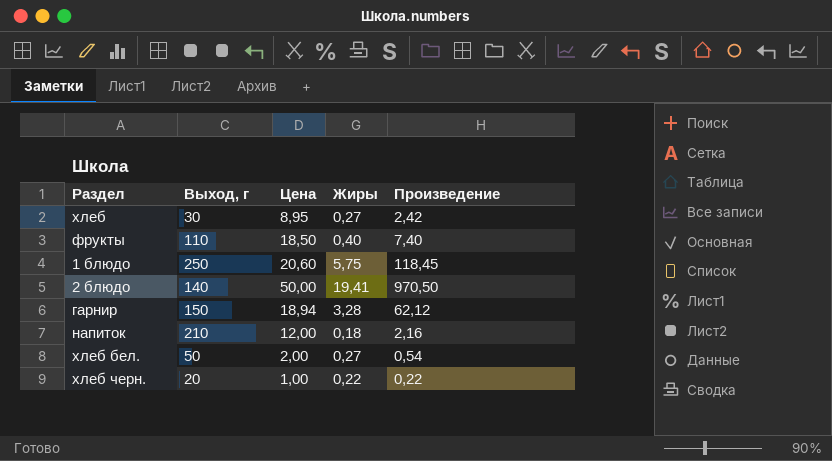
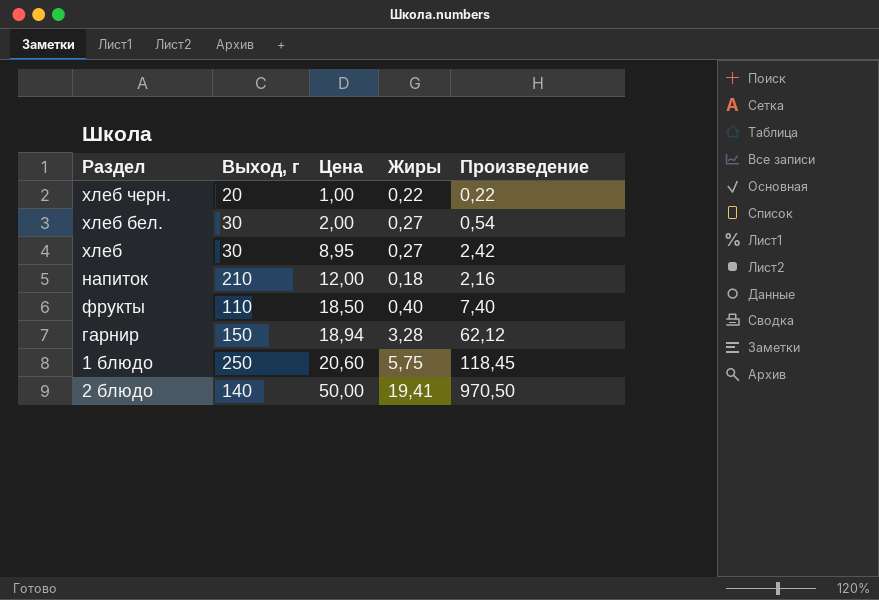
row order: none -> Цена ascending
хлеб бел. | Выход, г: 50 -> 30

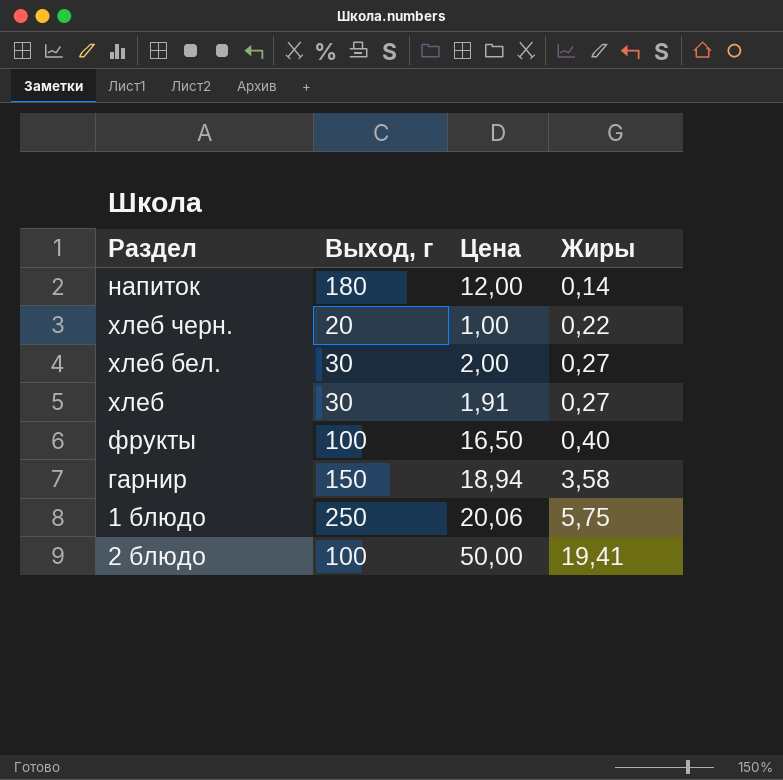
row order: Цена ascending -> Жиры ascending
column Произведение | formula: [Цена] * [Жиры] -> none
напиток | Выход, г: 210 -> 180
напиток | Жиры: 0,18 -> 0,14
хлеб | Цена: 8,95 -> 1,91
фрукты | Выход, г: 110 -> 100
фрукты | Цена: 18,50 -> 16,50
гарнир | Жиры: 3,28 -> 3,58
1 блюдо | Цена: 20,60 -> 20,06
2 блюдо | Выход, г: 140 -> 100

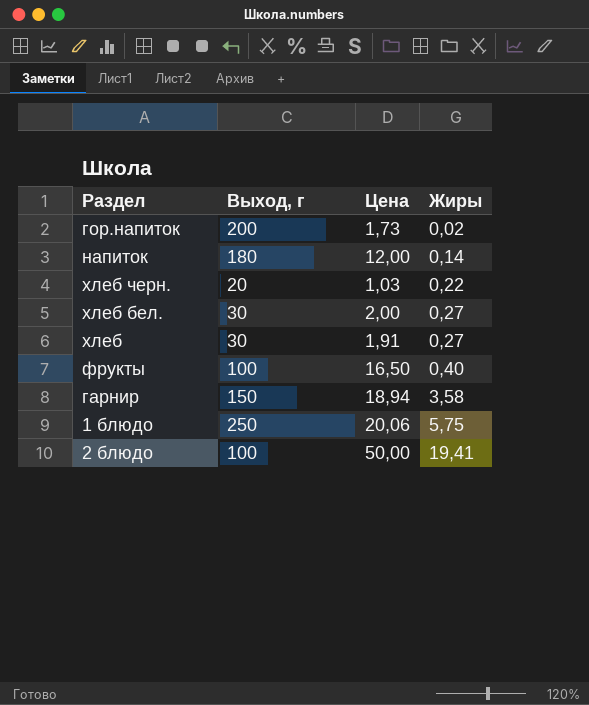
row гор.напиток: none -> 200 | 1,73 | 0,02
хлеб черн. | Цена: 1,00 -> 1,03

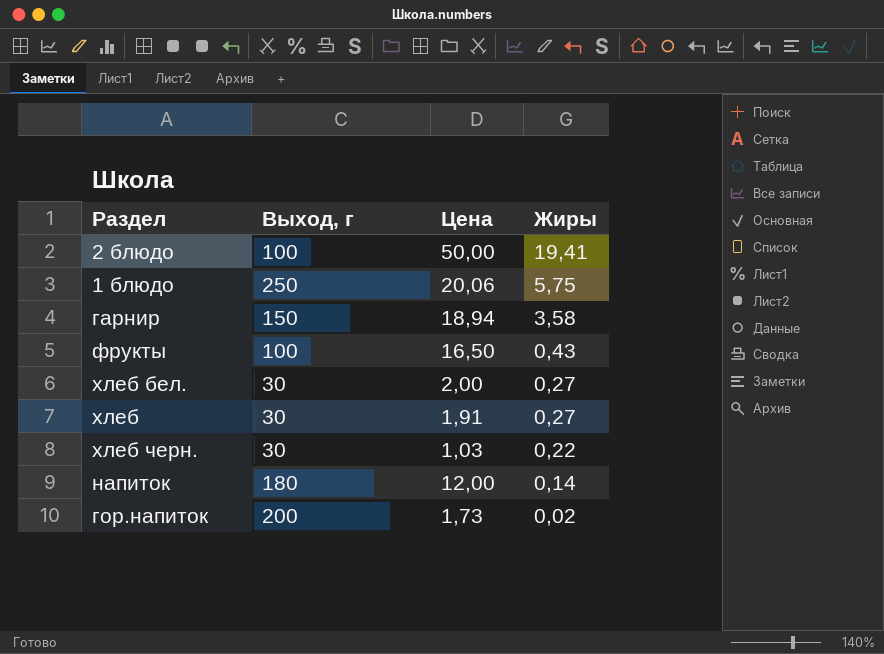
row order: Жиры ascending -> Жиры descending
фрукты | Жиры: 0,40 -> 0,43
хлеб черн. | Выход, г: 20 -> 30

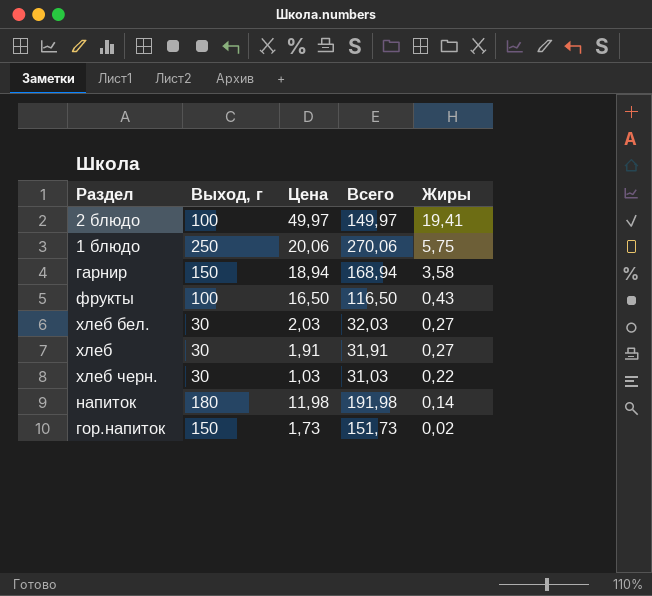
column Всего | formula: none -> [Выход, г] + [Цена]
2 блюдо | Цена: 50,00 -> 49,97
хлеб бел. | Цена: 2,00 -> 2,03
напиток | Цена: 12,00 -> 11,98
гор.напиток | Выход, г: 200 -> 150

